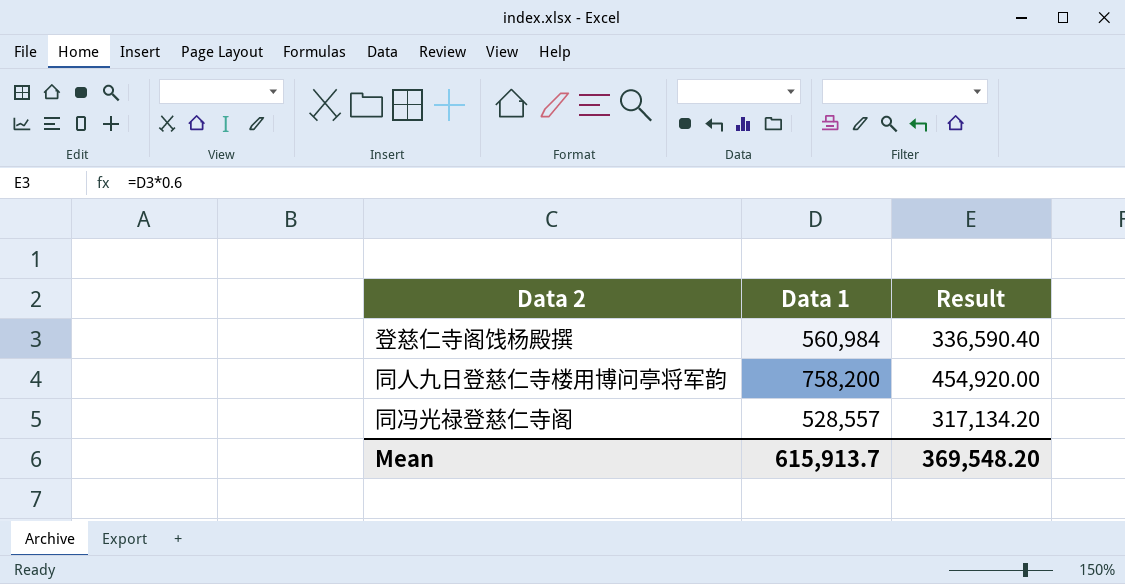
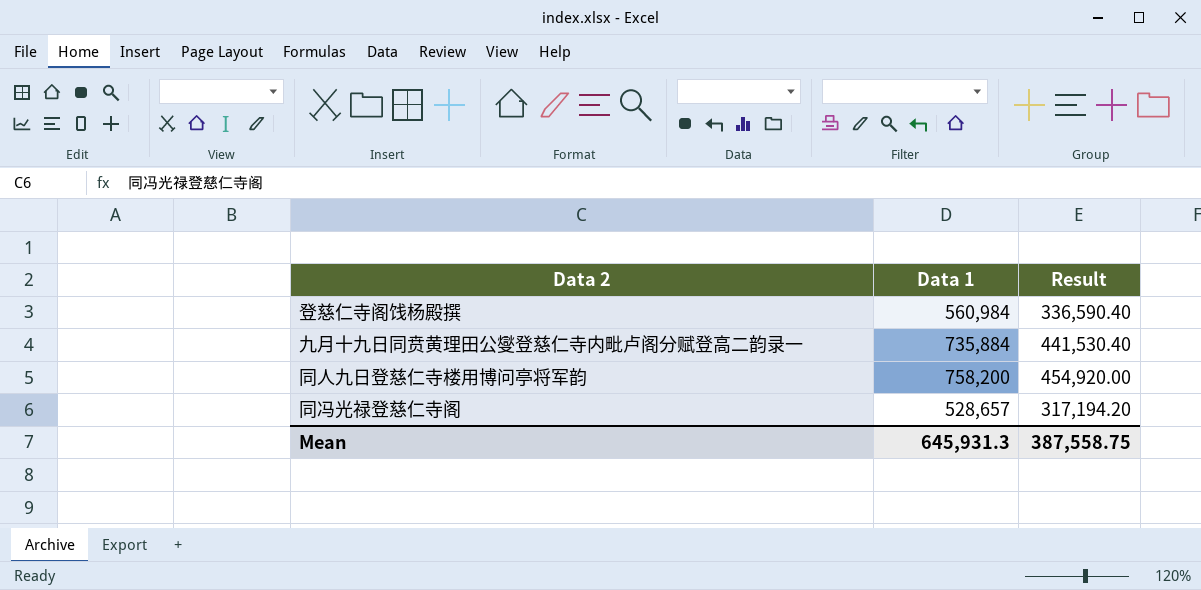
row 九月十九日同贲黄理田公燮登慈仁寺内毗卢阁分赋登高二韵录一: none -> 735,884 | 441,530.40
同冯光禄登慈仁寺阁 | Data 1: 528,557 -> 528,657
同冯光禄登慈仁寺阁 | Result: 317,134.20 -> 317,194.20
Mean | Data 1: 615,913.7 -> 645,931.3
Mean | Result: 369,548.20 -> 387,558.75

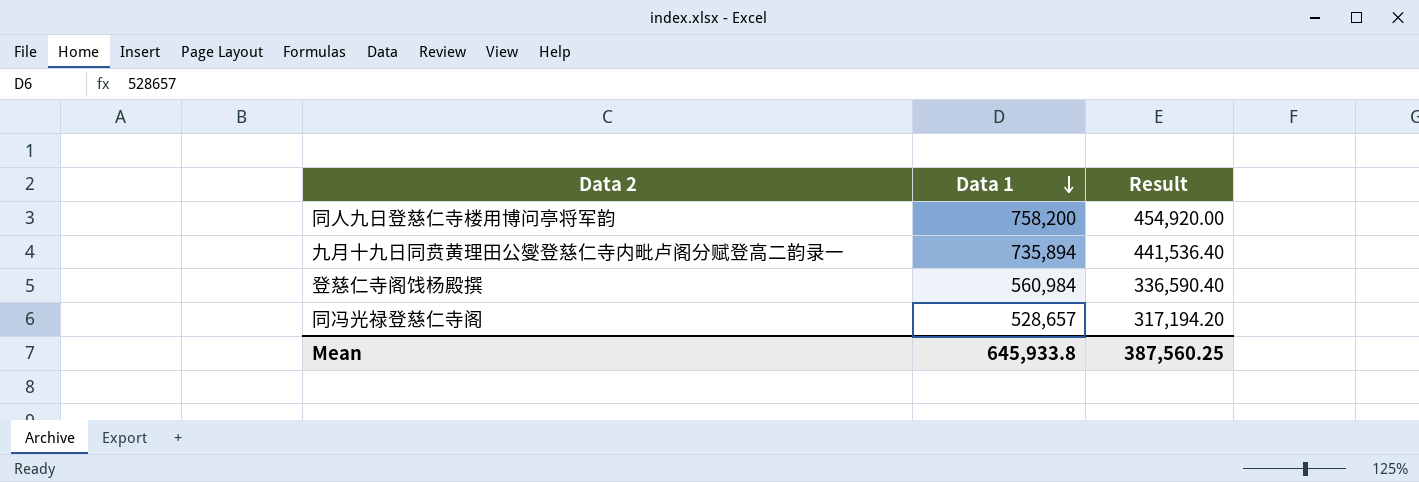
row order: none -> Data 1 descending
九月十九日同贲黄理田公燮登慈仁寺内毗卢阁分赋登高二韵录一 | Data 1: 735,884 -> 735,894
九月十九日同贲黄理田公燮登慈仁寺内毗卢阁分赋登高二韵录一 | Result: 441,530.40 -> 441,536.40
Mean | Data 1: 645,931.3 -> 645,933.8
Mean | Result: 387,558.75 -> 387,560.25

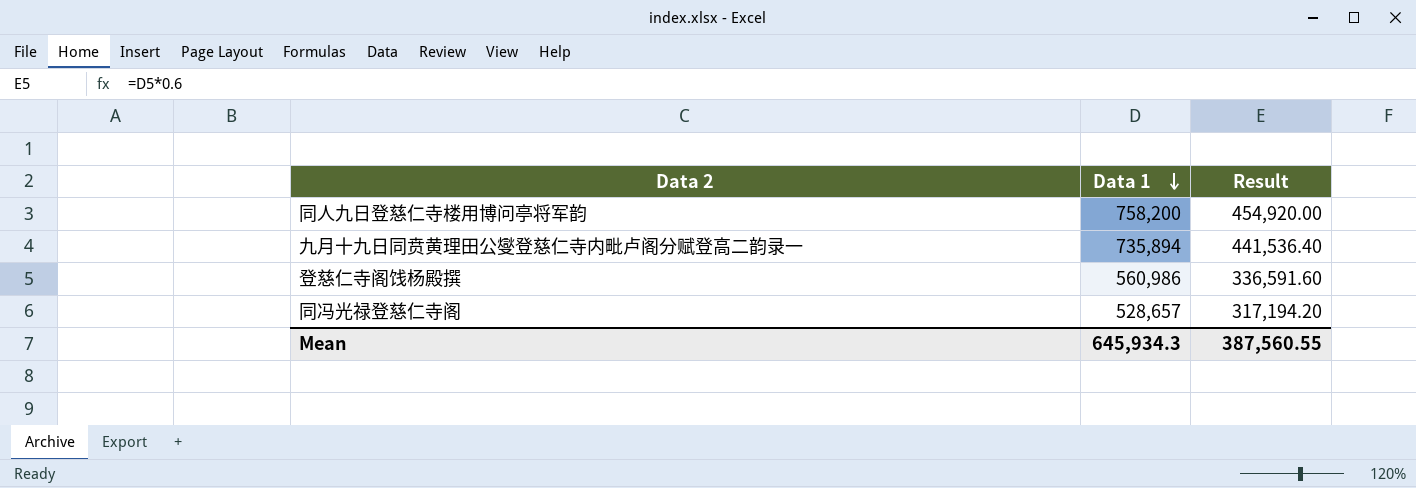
登慈仁寺阁饯杨殿撰 | Data 1: 560,984 -> 560,986
登慈仁寺阁饯杨殿撰 | Result: 336,590.40 -> 336,591.60
Mean | Data 1: 645,933.8 -> 645,934.3
Mean | Result: 387,560.25 -> 387,560.55

